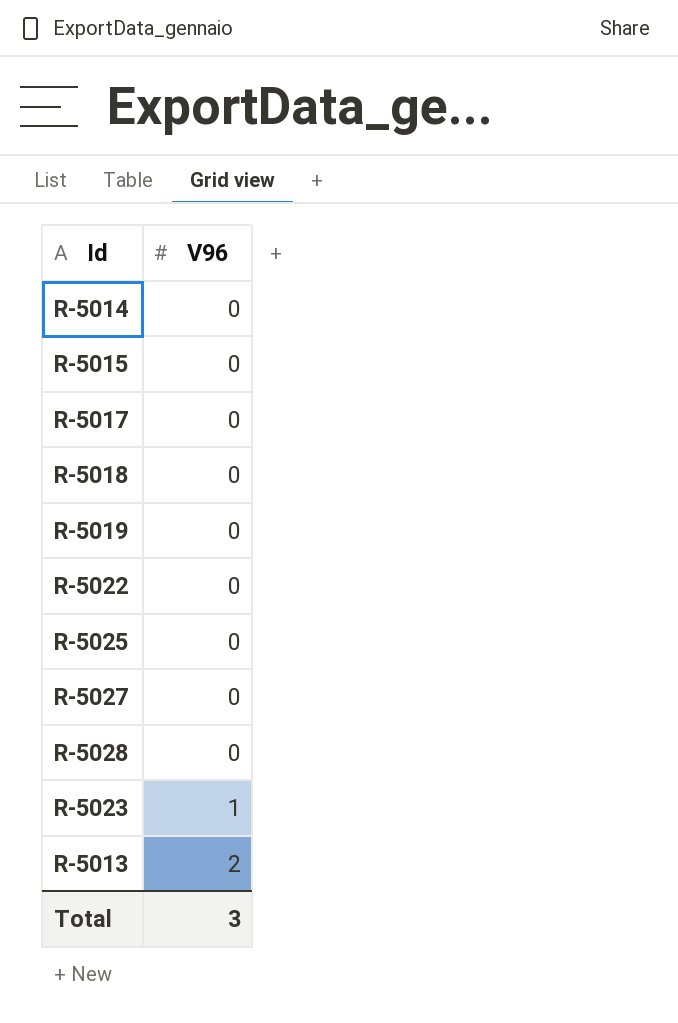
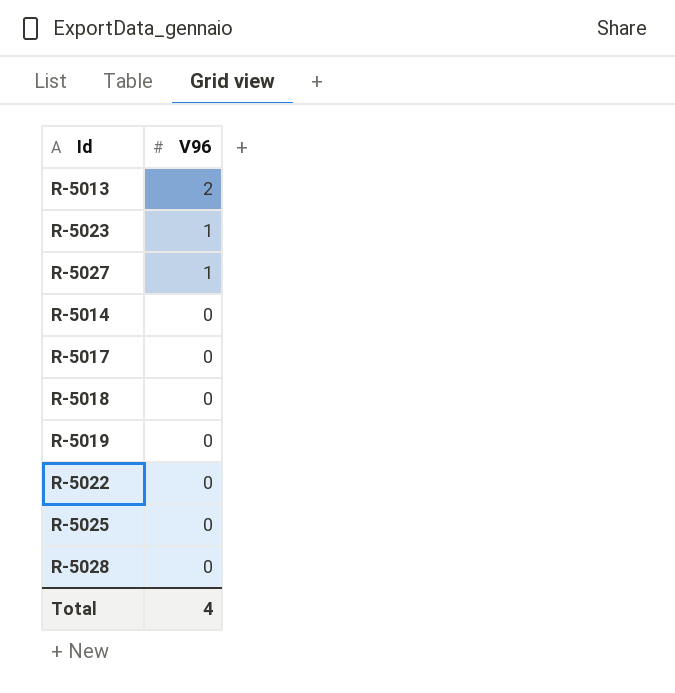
row order: V96 ascending -> V96 descending
row R-5015: 0 -> none
R-5027 | V96: 0 -> 1
Total | V96: 3 -> 4

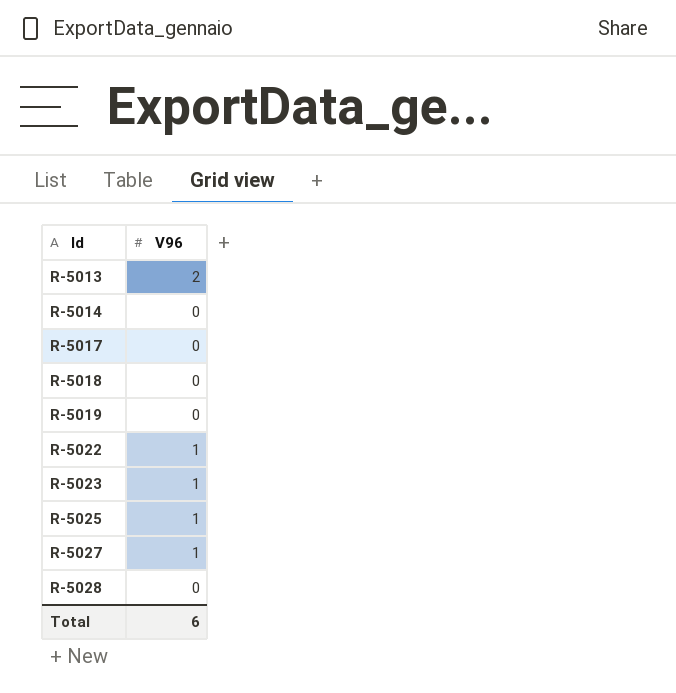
row order: V96 descending -> Id ascending
R-5022 | V96: 0 -> 1
R-5025 | V96: 0 -> 1
Total | V96: 4 -> 6

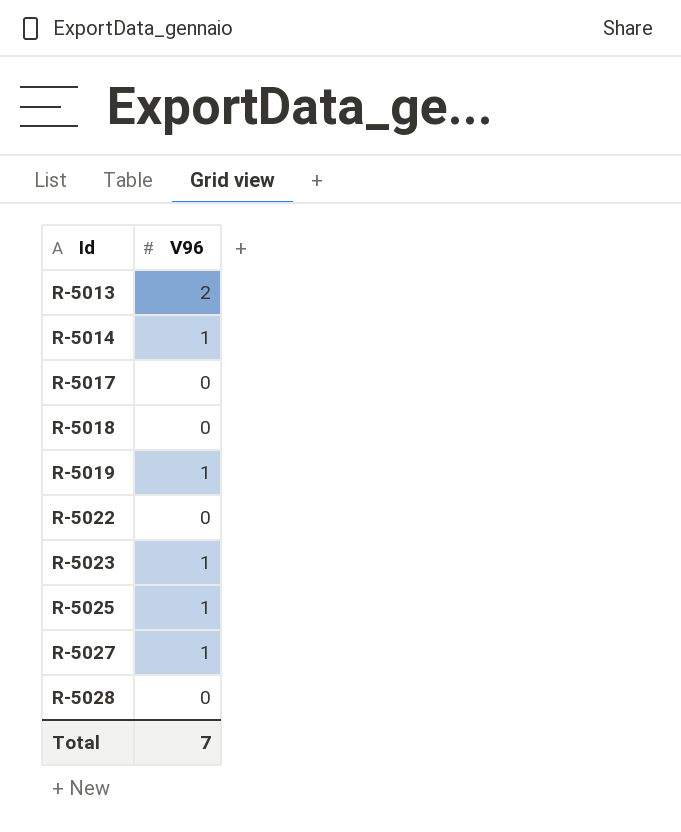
R-5014 | V96: 0 -> 1
R-5019 | V96: 0 -> 1
R-5022 | V96: 1 -> 0
Total | V96: 6 -> 7

